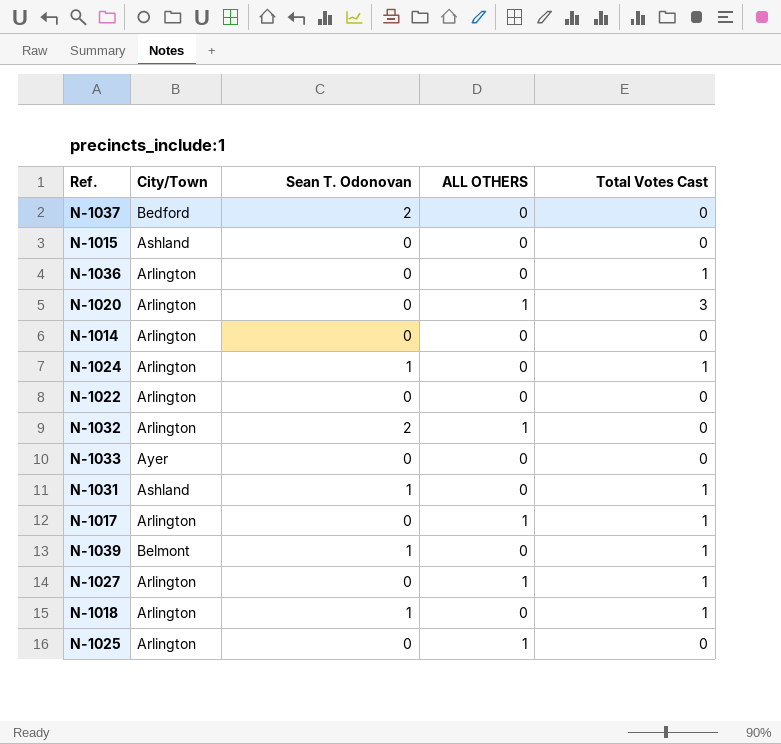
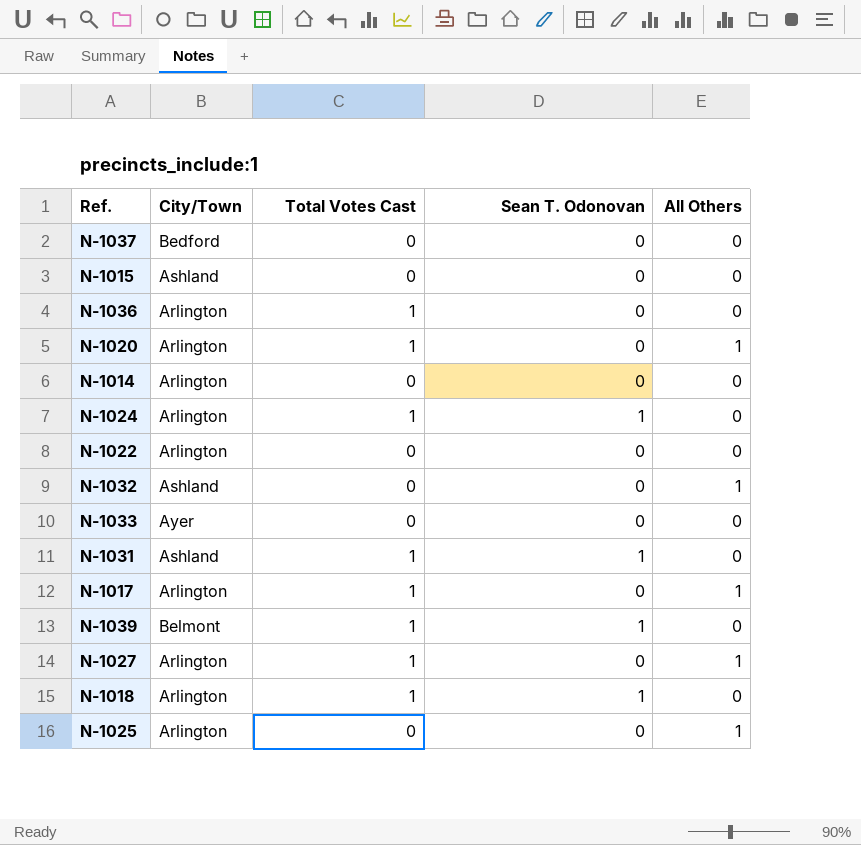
column Total Votes Cast | position: 5 -> 3
column name: ALL OTHERS -> All Others
N-1037 | Sean T. Odonovan: 2 -> 0
N-1020 | Total Votes Cast: 3 -> 1
N-1032 | City/Town: Arlington -> Ashland
N-1032 | Sean T. Odonovan: 2 -> 0

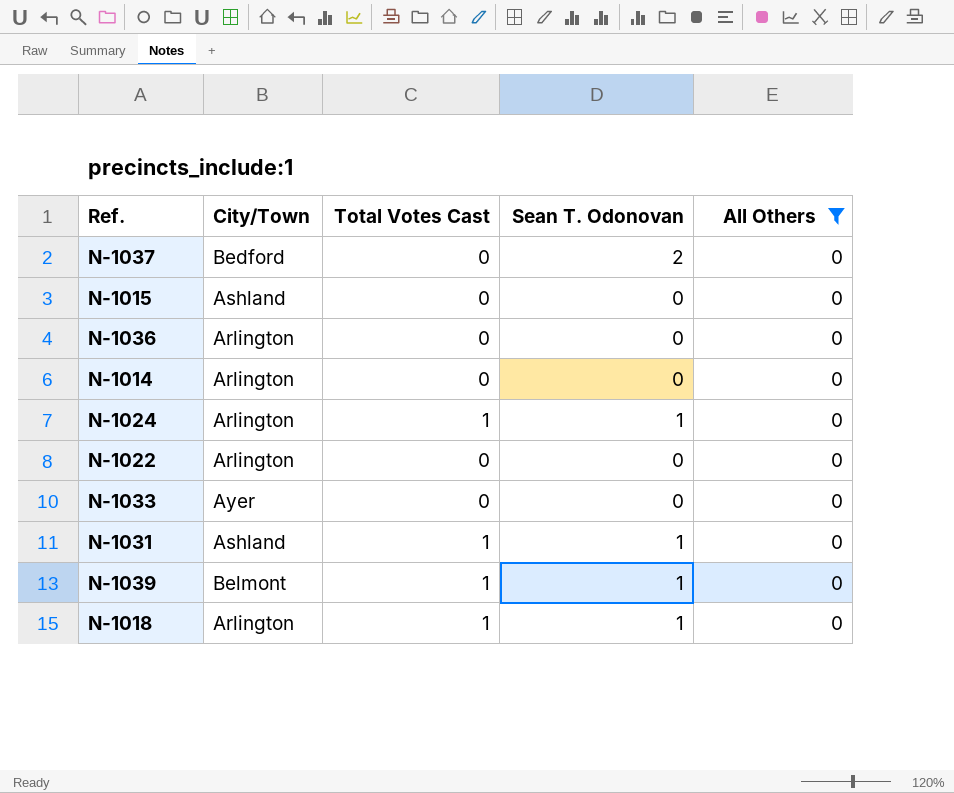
filter: none -> All Others = 0
N-1037 | Sean T. Odonovan: 0 -> 2
N-1036 | Total Votes Cast: 1 -> 0

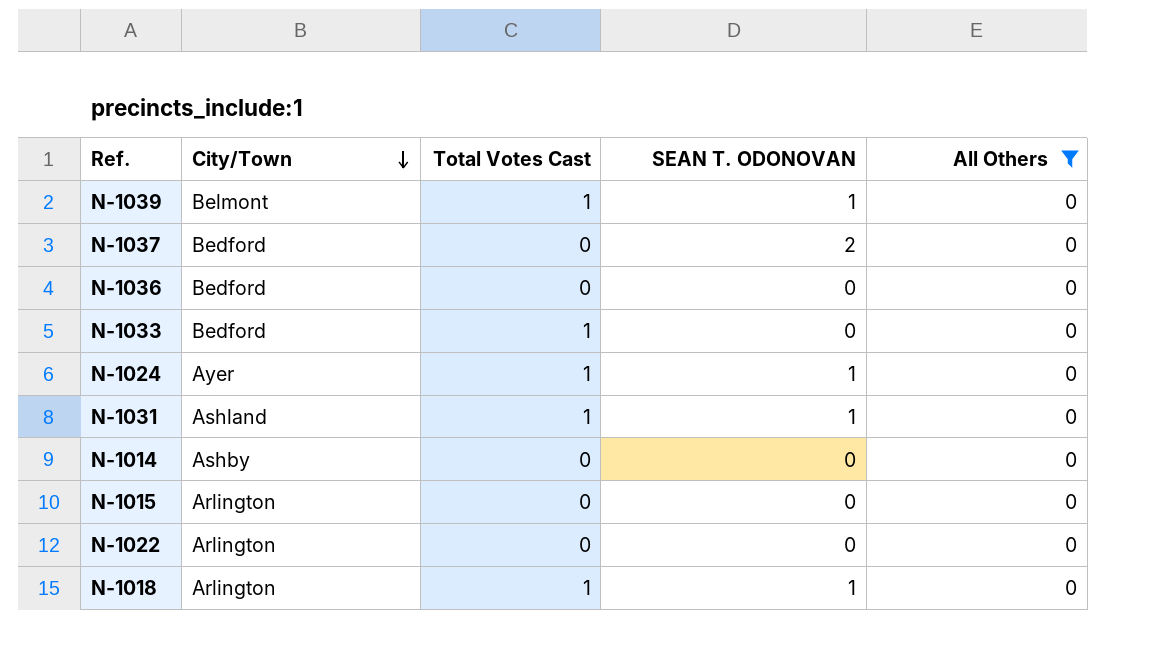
row order: none -> City/Town descending
column name: Sean T. Odonovan -> SEAN T. ODONOVAN
N-1036 | City/Town: Arlington -> Bedford
N-1033 | City/Town: Ayer -> Bedford
N-1033 | Total Votes Cast: 0 -> 1
N-1024 | City/Town: Arlington -> Ayer
N-1014 | City/Town: Arlington -> Ashby
N-1015 | City/Town: Ashland -> Arlington

